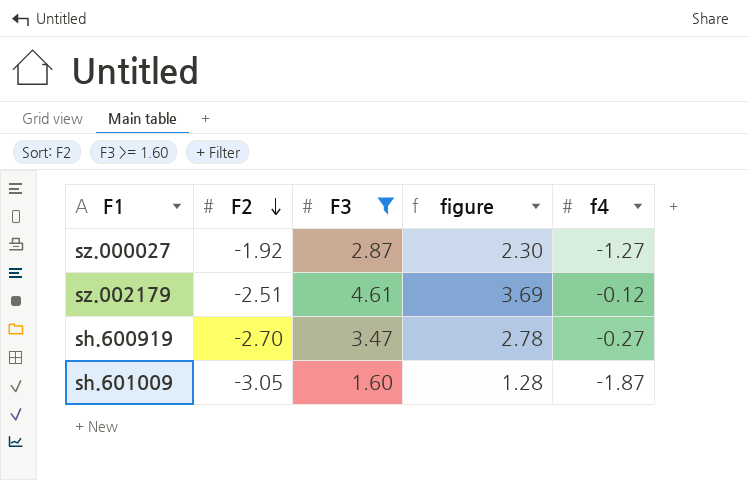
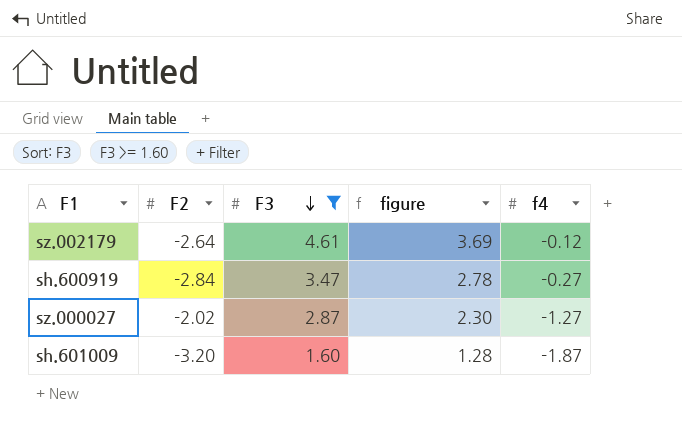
row order: F2 descending -> F3 descending
sz.002179 | F2: -2.51 -> -2.64
sh.600919 | F2: -2.70 -> -2.84
sz.000027 | F2: -1.92 -> -2.02
sh.601009 | F2: -3.05 -> -3.20

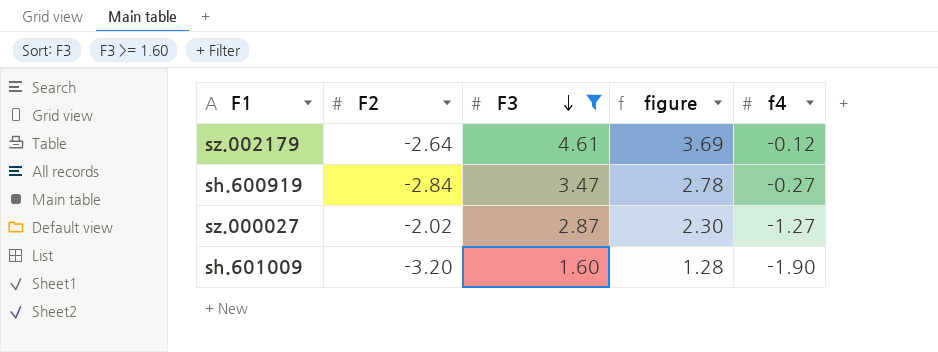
sh.601009 | f4: -1.87 -> -1.90

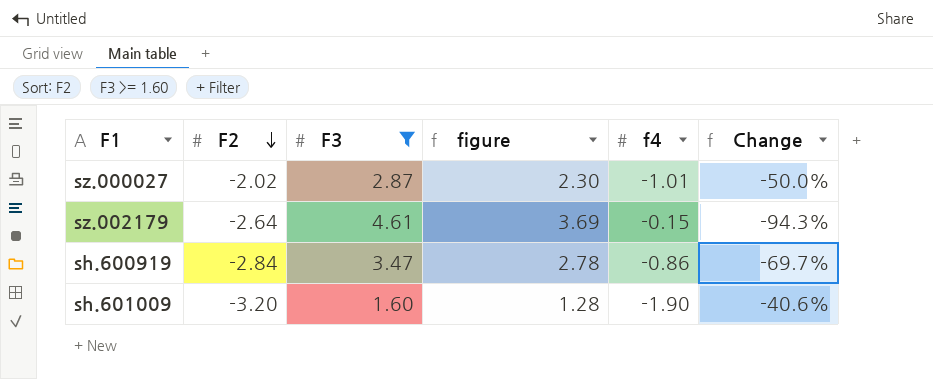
row order: F3 descending -> F2 descending
column Change | formula: none -> ([f4] - [F2]) / [F2]
sz.000027 | f4: -1.27 -> -1.01
sz.002179 | f4: -0.12 -> -0.15
sh.600919 | f4: -0.27 -> -0.86

